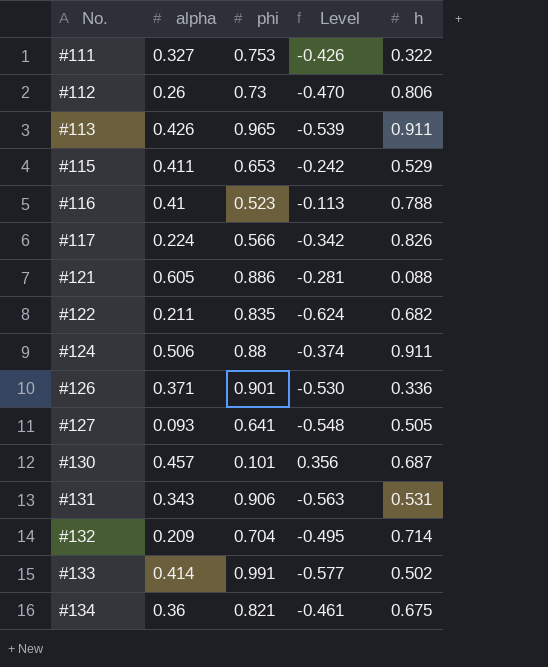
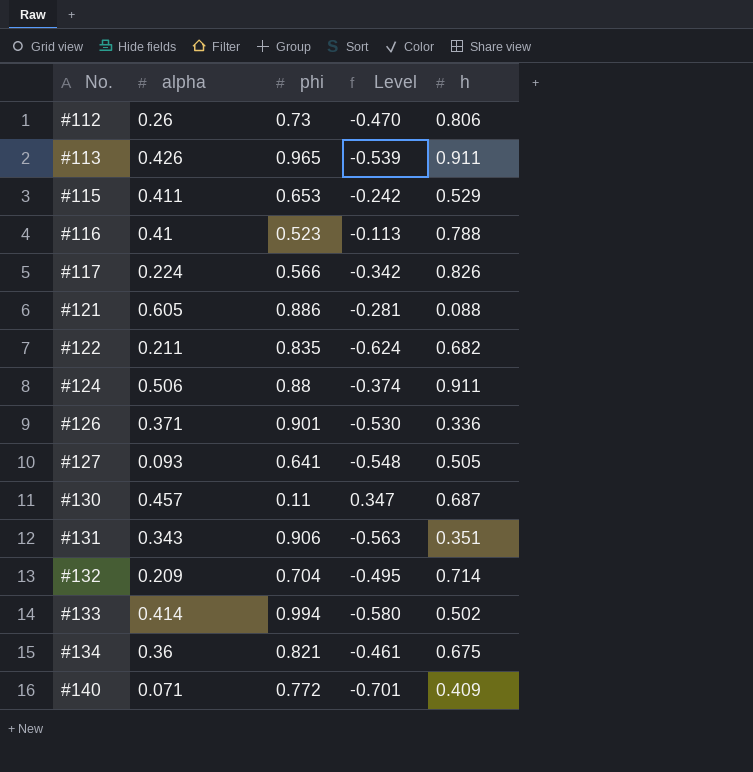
row #111: 0.327 | 0.753 | -0.426 | 0.322 -> none
#130 | phi: 0.101 -> 0.11
#130 | Level: 0.356 -> 0.347
#131 | h: 0.531 -> 0.351
#133 | phi: 0.991 -> 0.994
#133 | Level: -0.577 -> -0.580
row #140: none -> 0.071 | 0.772 | -0.701 | 0.409

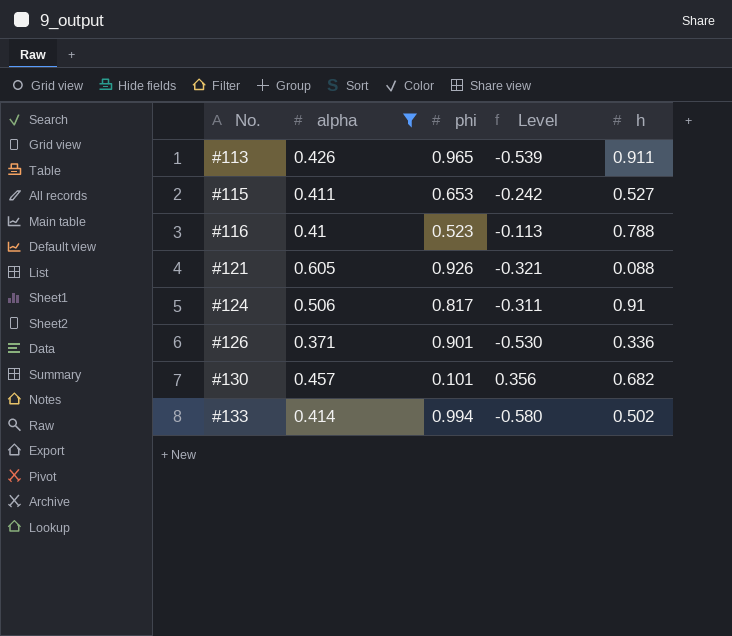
filter: none -> alpha >= 0.371
#115 | h: 0.529 -> 0.527
#121 | phi: 0.886 -> 0.926
#121 | Level: -0.281 -> -0.321
#124 | phi: 0.88 -> 0.817
#124 | Level: -0.374 -> -0.311
#124 | h: 0.911 -> 0.91
#130 | phi: 0.11 -> 0.101
#130 | Level: 0.347 -> 0.356
#130 | h: 0.687 -> 0.682

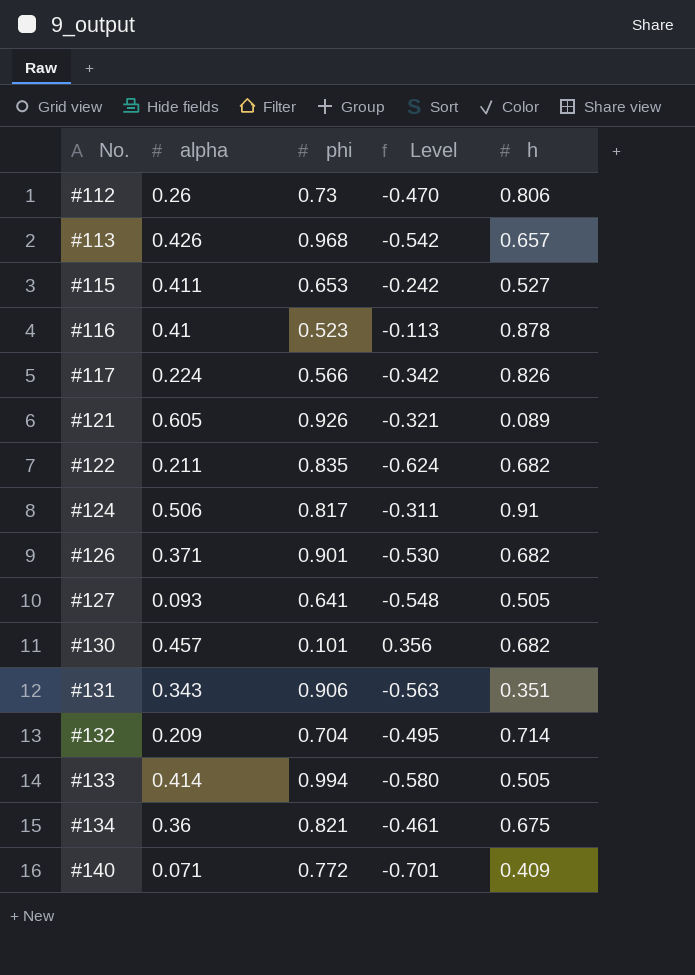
filter: alpha >= 0.371 -> none
#113 | phi: 0.965 -> 0.968
#113 | Level: -0.539 -> -0.542
#113 | h: 0.911 -> 0.657
#116 | h: 0.788 -> 0.878
#121 | h: 0.088 -> 0.089
#126 | h: 0.336 -> 0.682
#133 | h: 0.502 -> 0.505

